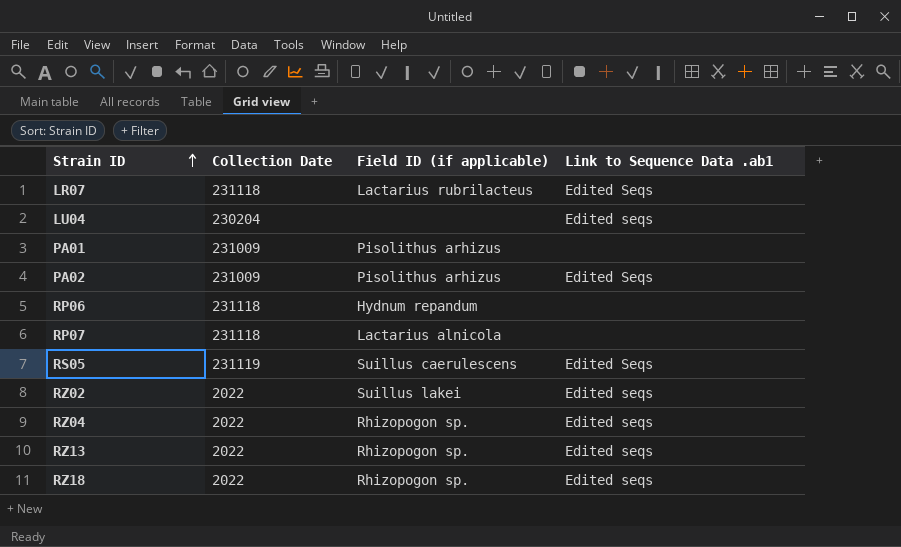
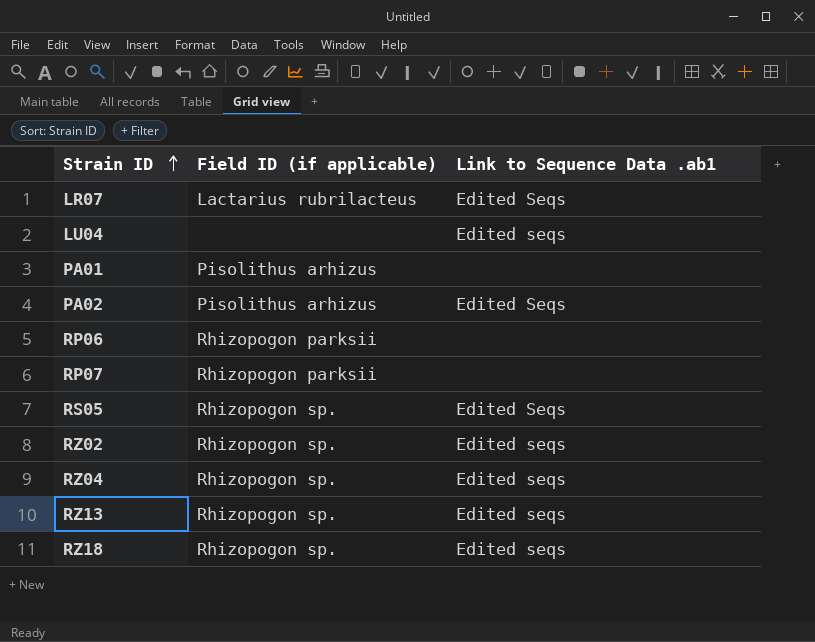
column Collection Date | position: 2 -> none
RP06 | Field ID (if applicable): Hydnum repandum -> Rhizopogon parksii
RP07 | Field ID (if applicable): Lactarius alnicola -> Rhizopogon parksii
RS05 | Field ID (if applicable): Suillus caerulescens -> Rhizopogon sp.
RZ02 | Field ID (if applicable): Suillus lakei -> Rhizopogon sp.

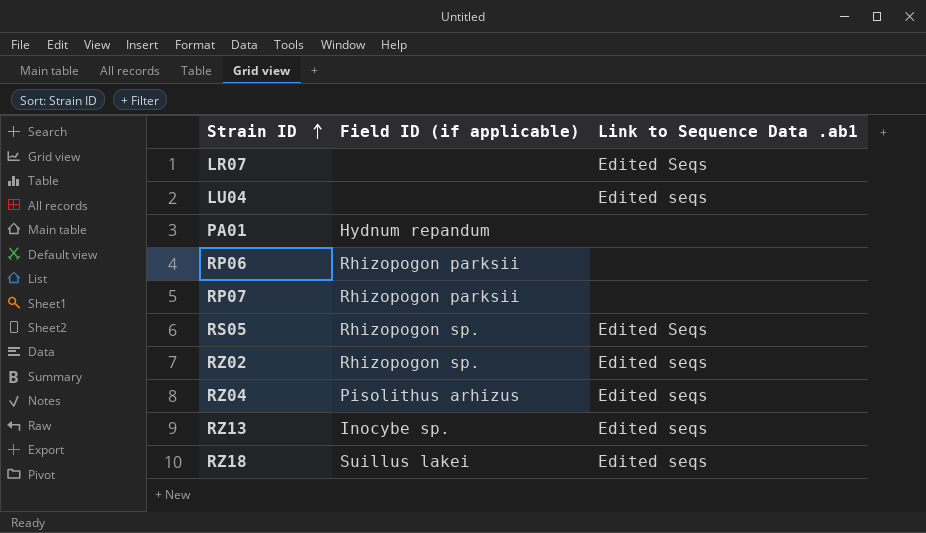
row PA02: Pisolithus arhizus | Edited Seqs -> none
LR07 | Field ID (if applicable): Lactarius rubrilacteus -> none
PA01 | Field ID (if applicable): Pisolithus arhizus -> Hydnum repandum
RZ04 | Field ID (if applicable): Rhizopogon sp. -> Pisolithus arhizus
RZ13 | Field ID (if applicable): Rhizopogon sp. -> Inocybe sp.
RZ18 | Field ID (if applicable): Rhizopogon sp. -> Suillus lakei

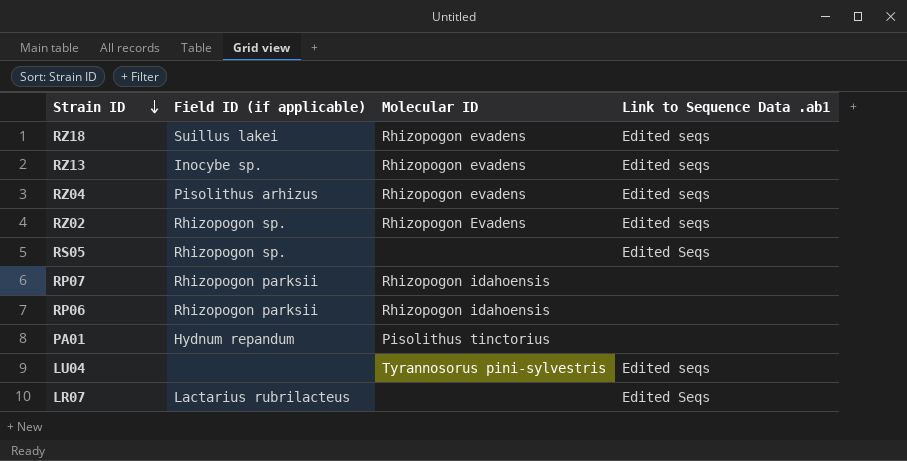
row order: Strain ID ascending -> Strain ID descending
column Molecular ID | position: none -> 3
LR07 | Field ID (if applicable): none -> Lactarius rubrilacteus

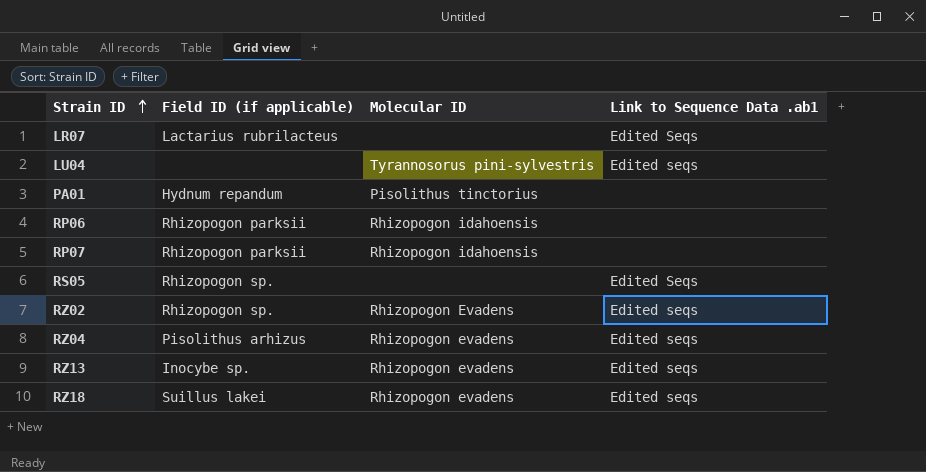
row order: Strain ID descending -> Strain ID ascending

